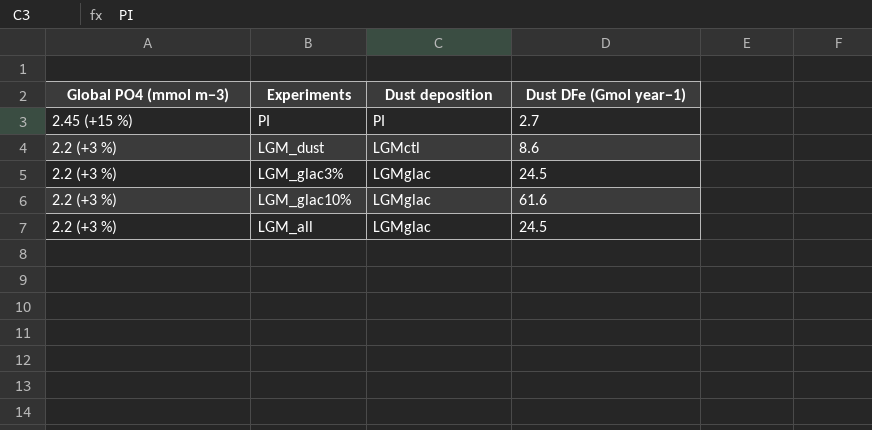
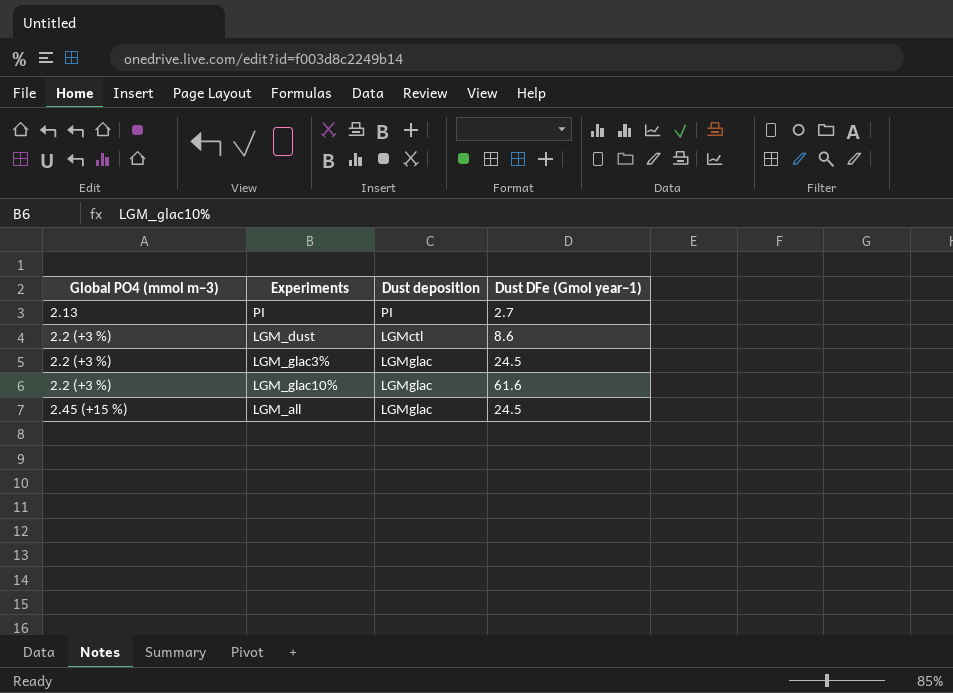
PI | Global PO4 (mmol m−3): 2.45 (+15 %) -> 2.13
LGM_all | Global PO4 (mmol m−3): 2.2 (+3 %) -> 2.45 (+15 %)

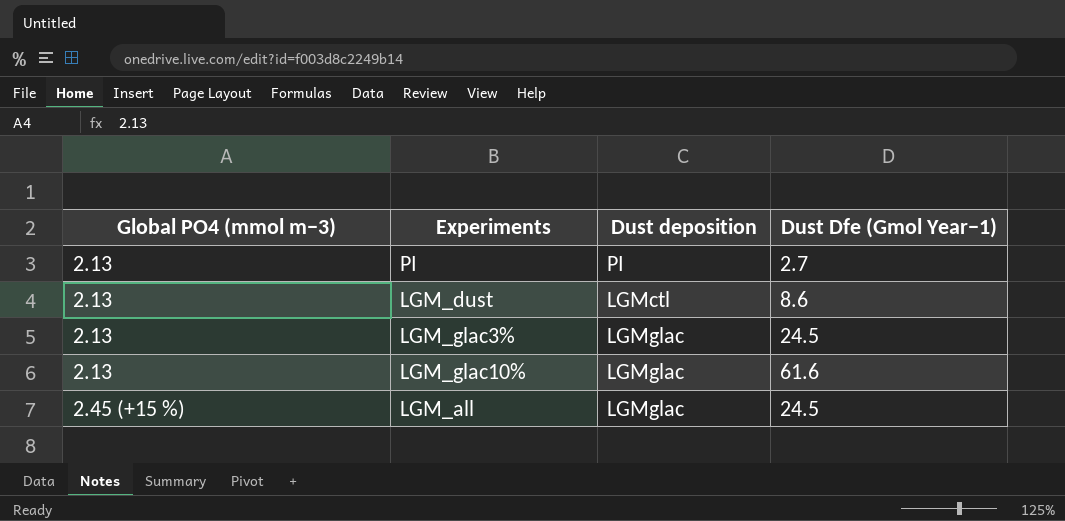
column name: Dust DFe (Gmol year−1) -> Dust Dfe (Gmol Year−1)
LGM_dust | Global PO4 (mmol m−3): 2.2 (+3 %) -> 2.13
LGM_glac3% | Global PO4 (mmol m−3): 2.2 (+3 %) -> 2.13
LGM_glac10% | Global PO4 (mmol m−3): 2.2 (+3 %) -> 2.13

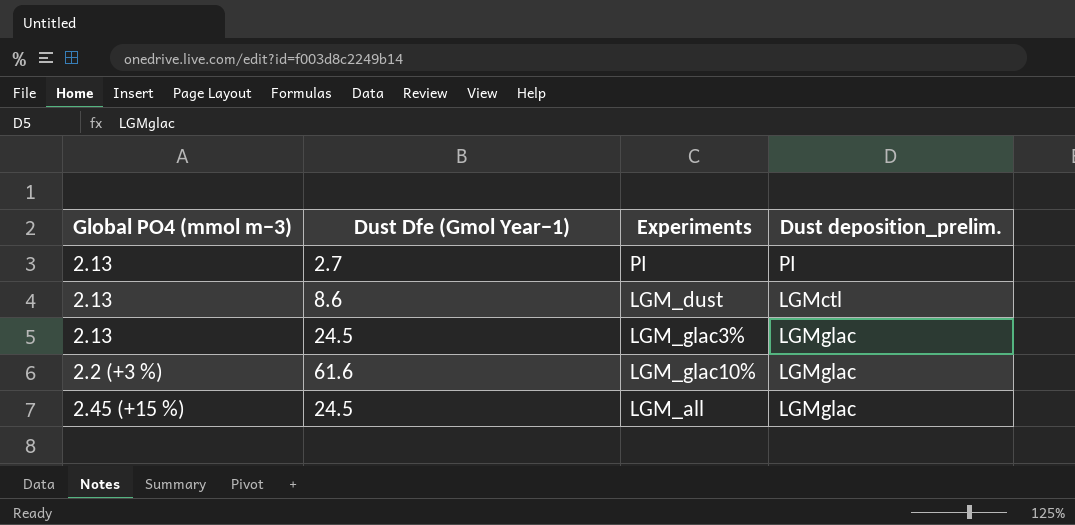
column Dust Dfe (Gmol Year−1) | position: 4 -> 2
column name: Dust deposition -> Dust deposition_prelim.
LGM_glac10% | Global PO4 (mmol m−3): 2.13 -> 2.2 (+3 %)

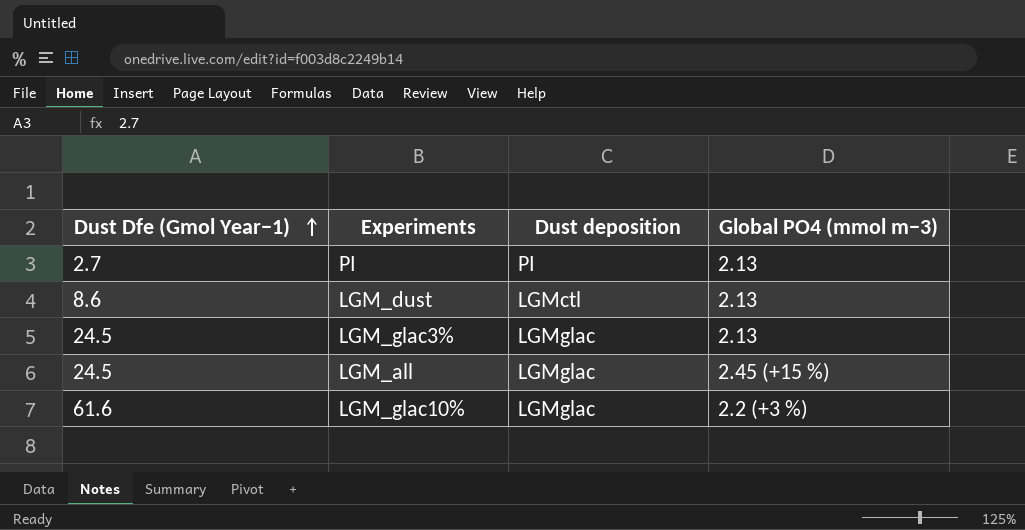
row order: none -> Dust Dfe (Gmol Year−1) ascending
column name: Dust deposition_prelim. -> Dust deposition
column Global PO4 (mmol m−3) | position: 1 -> 4

